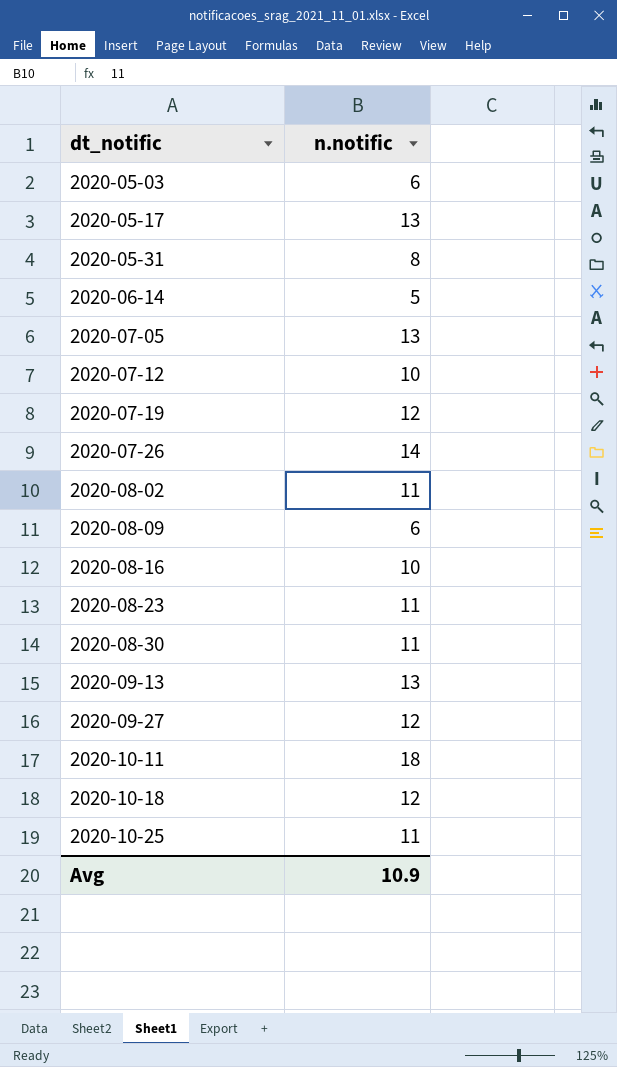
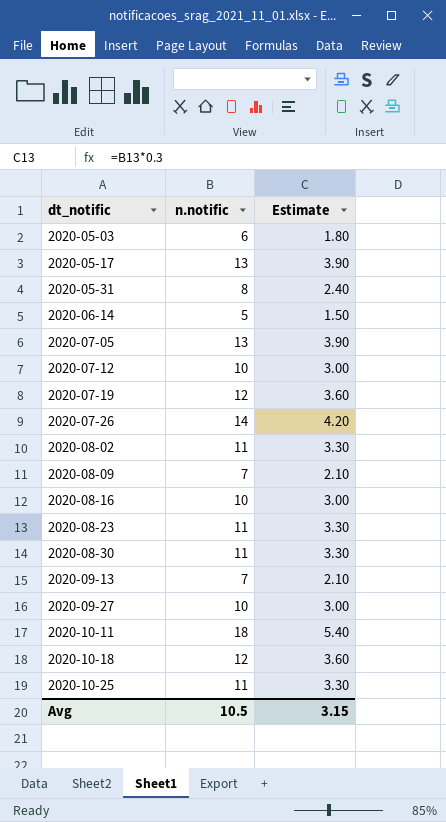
column Estimate | formula: none -> [n.notific] * 0.3
2020-08-09 | n.notific: 6 -> 7
2020-09-13 | n.notific: 13 -> 7
2020-09-27 | n.notific: 12 -> 10
Avg | n.notific: 10.9 -> 10.5

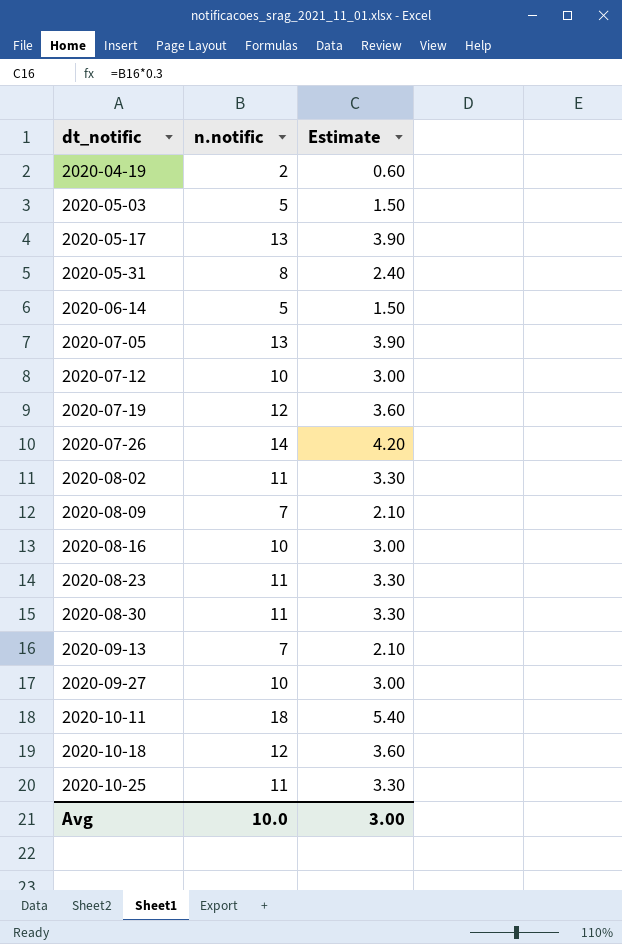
row 2020-04-19: none -> 2 | 0.60
2020-05-03 | n.notific: 6 -> 5
2020-05-03 | Estimate: 1.80 -> 1.50
Avg | n.notific: 10.5 -> 10.0
Avg | Estimate: 3.15 -> 3.00

